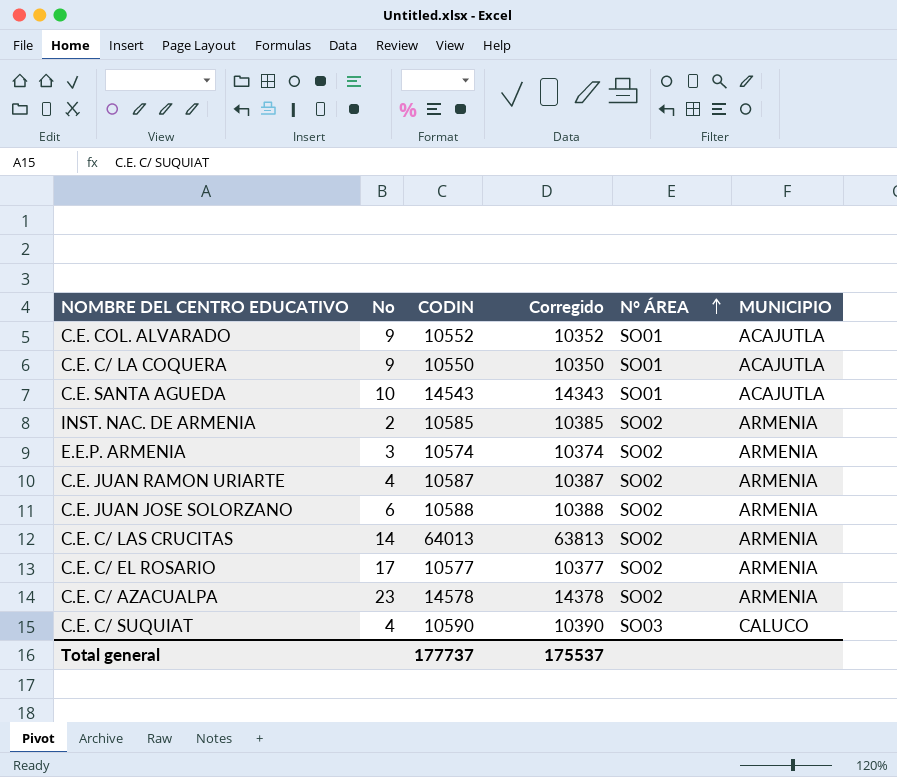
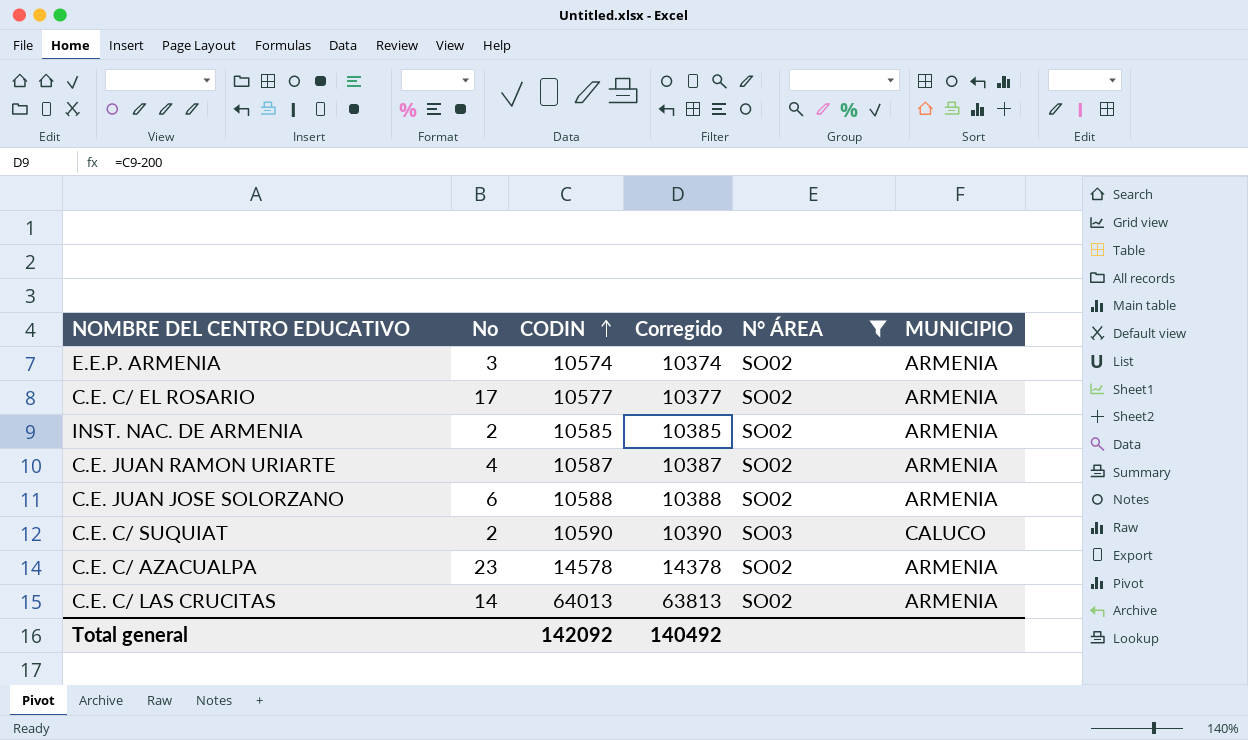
filter: none -> N° ÁREA != SO01
row order: N° ÁREA ascending -> CODIN ascending
C.E. C/ SUQUIAT | No: 4 -> 2
Total general | CODIN: 177737 -> 142092
Total general | Corregido: 175537 -> 140492

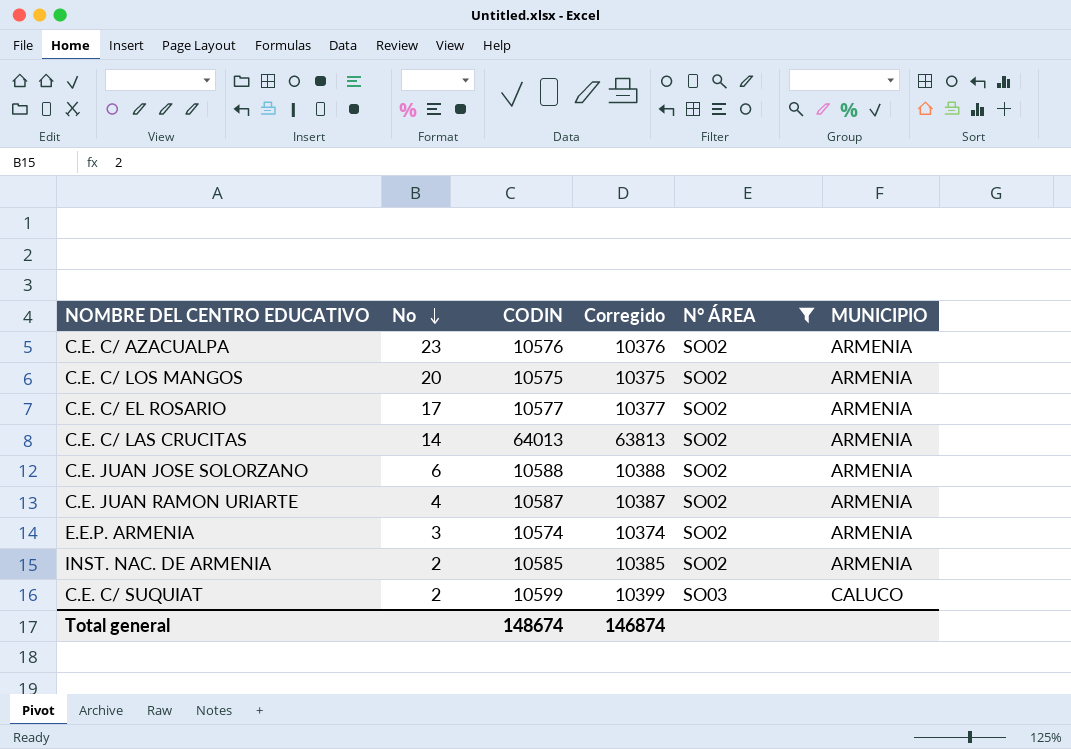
row order: CODIN ascending -> No descending
C.E. C/ AZACUALPA | CODIN: 14578 -> 10576
C.E. C/ AZACUALPA | Corregido: 14378 -> 10376
row C.E. C/ LOS MANGOS: none -> 20 | 10575 | 10375 | SO02 | ARMENIA
C.E. C/ SUQUIAT | CODIN: 10590 -> 10599
C.E. C/ SUQUIAT | Corregido: 10390 -> 10399
Total general | CODIN: 142092 -> 148674
Total general | Corregido: 140492 -> 146874

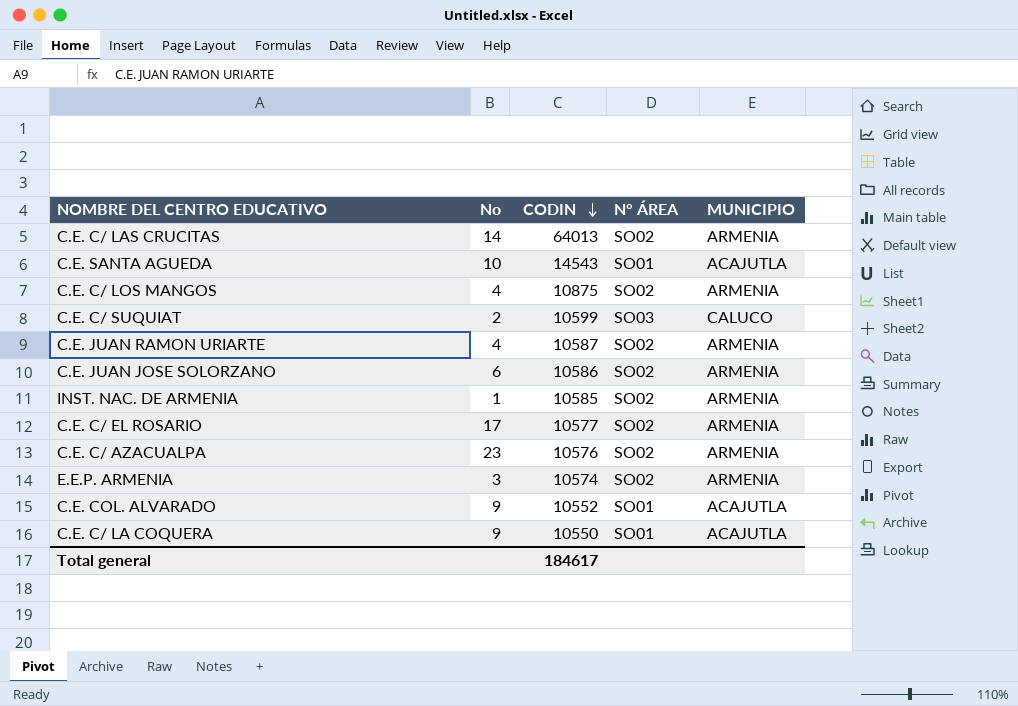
filter: N° ÁREA != SO01 -> none
row order: No descending -> CODIN descending
column Corregido | formula: [CODIN] - 200 -> none
C.E. C/ LOS MANGOS | No: 20 -> 4
C.E. C/ LOS MANGOS | CODIN: 10575 -> 10875
C.E. JUAN JOSE SOLORZANO | CODIN: 10588 -> 10586
INST. NAC. DE ARMENIA | No: 2 -> 1
Total general | CODIN: 148674 -> 184617

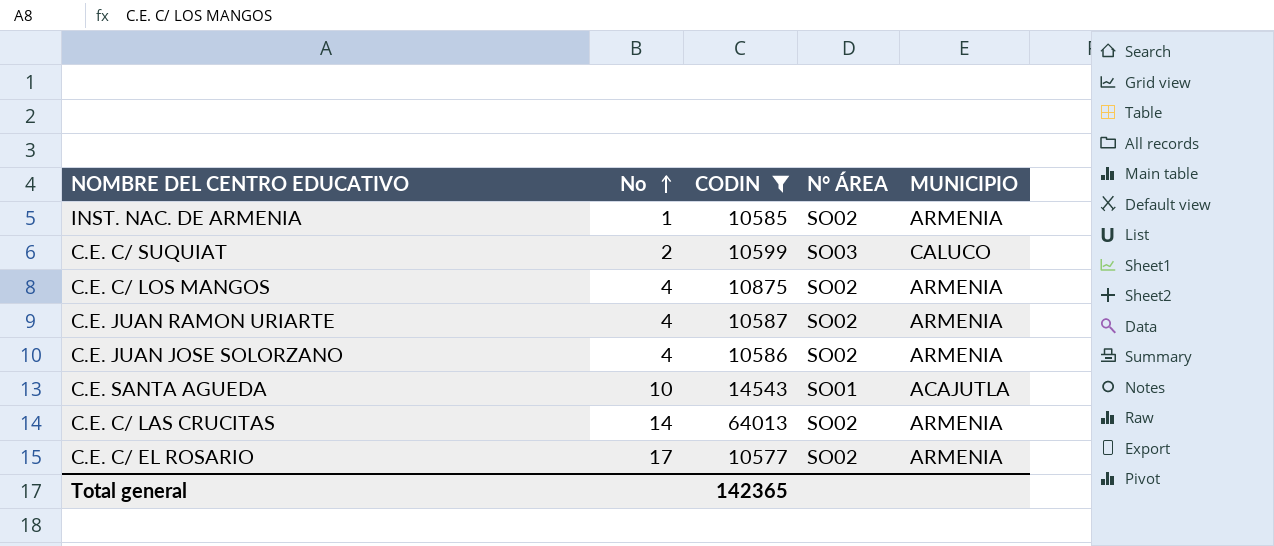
filter: none -> CODIN >= 10577
row order: CODIN descending -> No ascending
C.E. JUAN JOSE SOLORZANO | No: 6 -> 4
Total general | CODIN: 184617 -> 142365

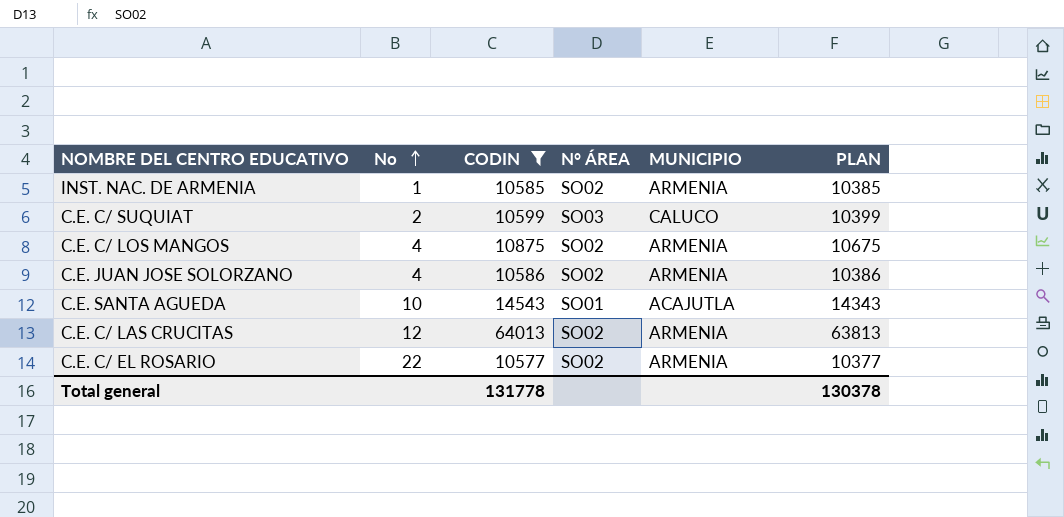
column PLAN | formula: none -> [CODIN] - 200
row C.E. JUAN RAMON URIARTE: 4 | 10587 | SO02 | ARMENIA -> none
C.E. C/ LAS CRUCITAS | No: 14 -> 12
C.E. C/ EL ROSARIO | No: 17 -> 22
Total general | CODIN: 142365 -> 131778

